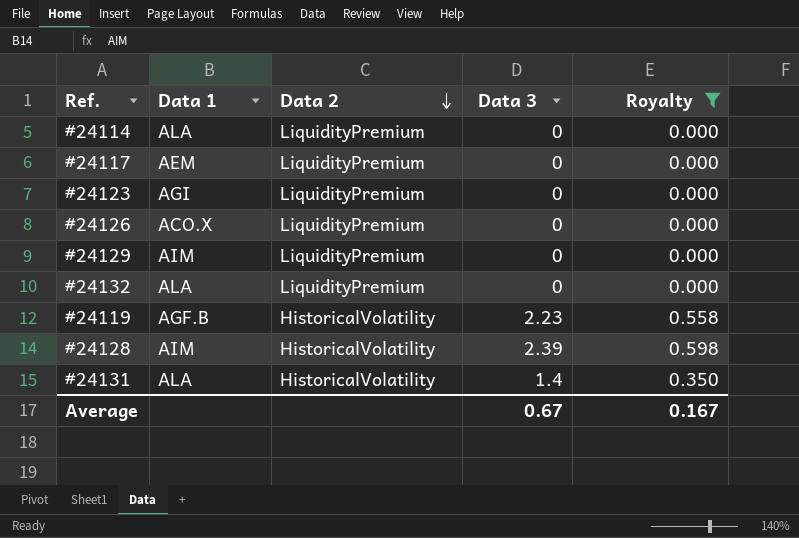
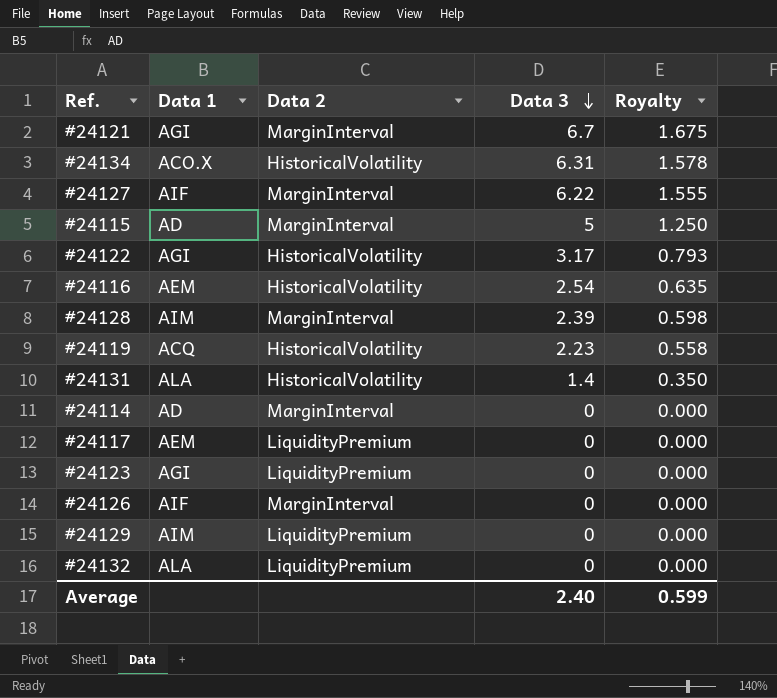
filter: Royalty <= 0.598 -> none
row order: Data 2 descending -> Data 3 descending
#24128 | Data 2: HistoricalVolatility -> MarginInterval
#24119 | Data 1: AGF.B -> ACQ
#24114 | Data 1: ALA -> AD
#24114 | Data 2: LiquidityPremium -> MarginInterval
#24126 | Data 1: ACO.X -> AIF
#24126 | Data 2: LiquidityPremium -> MarginInterval
Average | Data 3: 0.67 -> 2.40
Average | Royalty: 0.167 -> 0.599

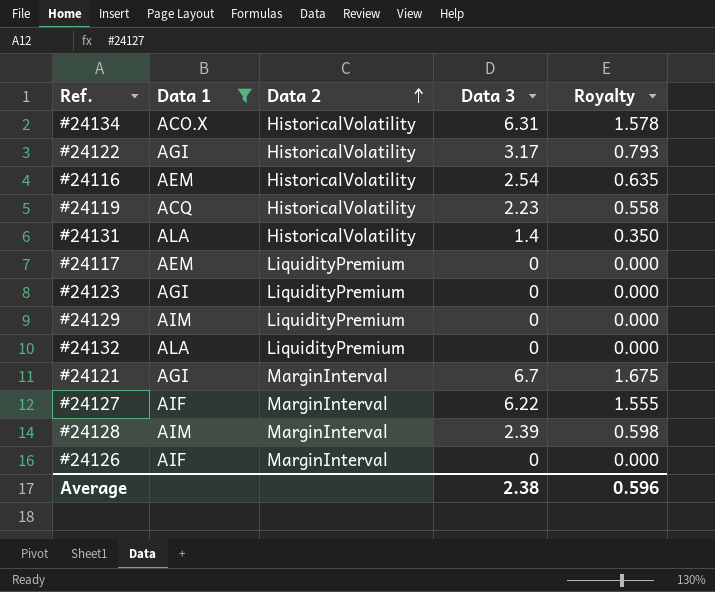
filter: none -> Data 1 != AD
row order: Data 3 descending -> Data 2 ascending
Average | Data 3: 2.40 -> 2.38
Average | Royalty: 0.599 -> 0.596

